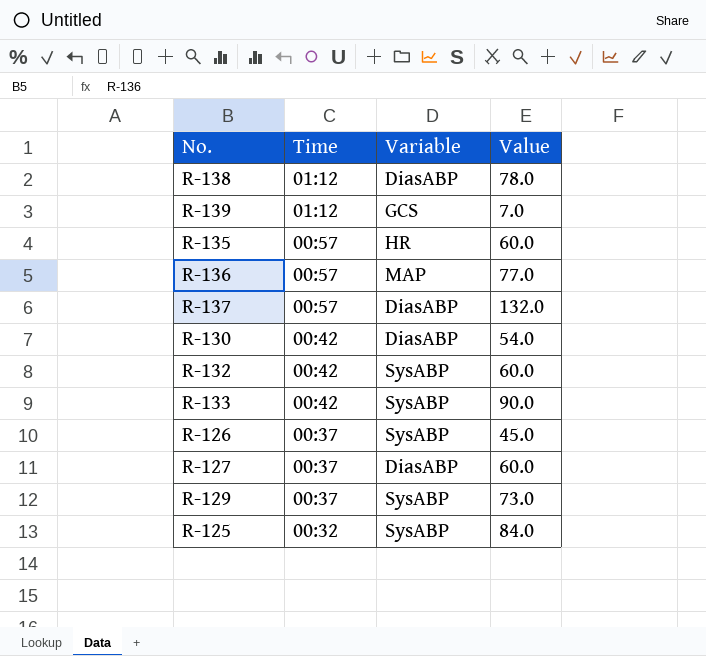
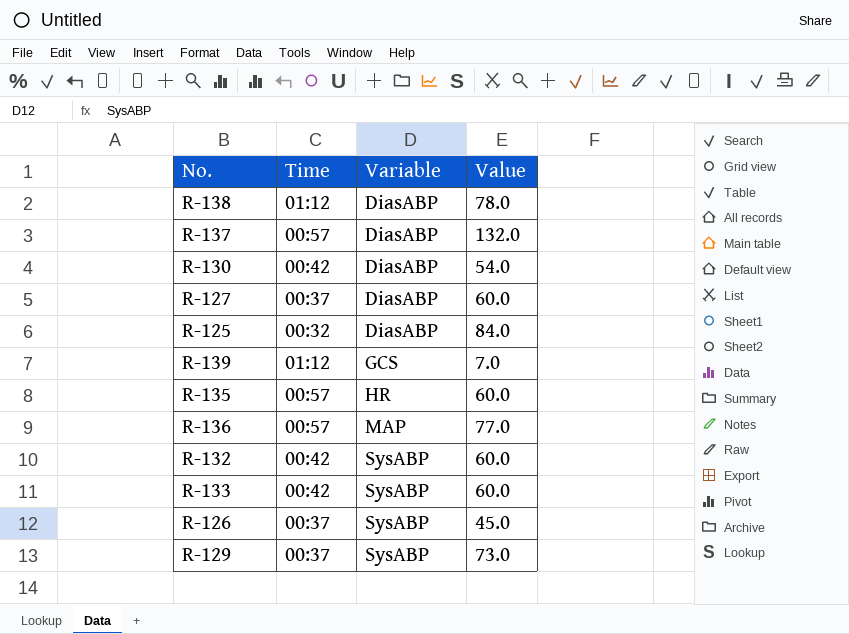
row order: Time descending -> Variable ascending
R-125 | Variable: SysABP -> DiasABP
R-133 | Value: 90.0 -> 60.0

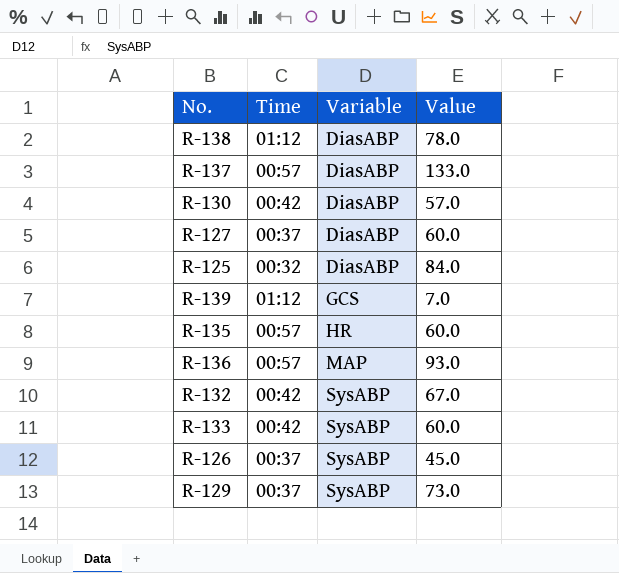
R-137 | Value: 132.0 -> 133.0
R-130 | Value: 54.0 -> 57.0
R-136 | Value: 77.0 -> 93.0
R-132 | Value: 60.0 -> 67.0

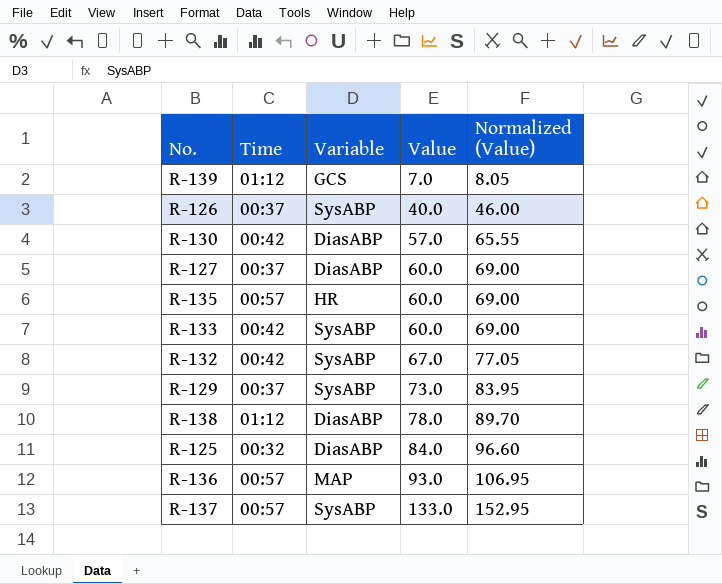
row order: Variable ascending -> Value ascending
column Normalized (Value) | formula: none -> [Value] * 1.15
R-126 | Value: 45.0 -> 40.0
R-137 | Variable: DiasABP -> SysABP

